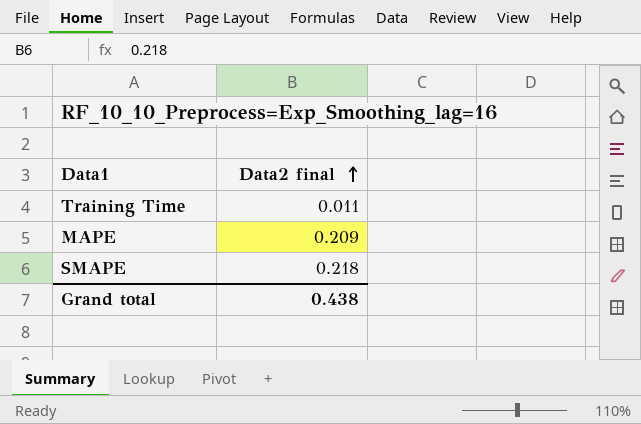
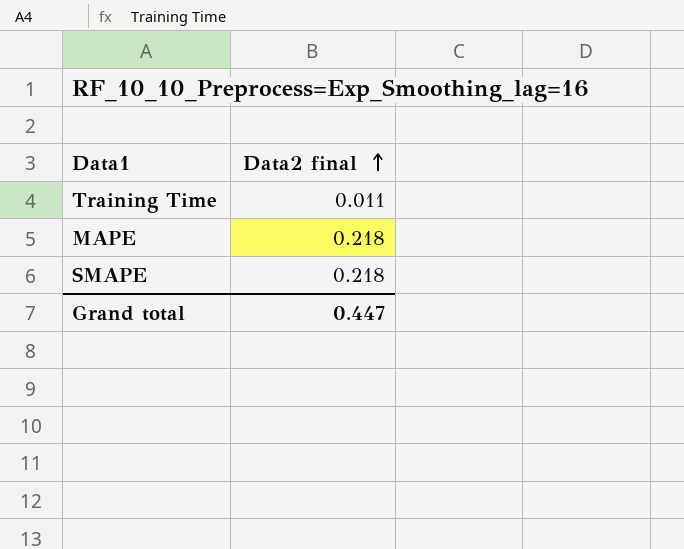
MAPE | Data2 final: 0.209 -> 0.218
Grand total | Data2 final: 0.438 -> 0.447

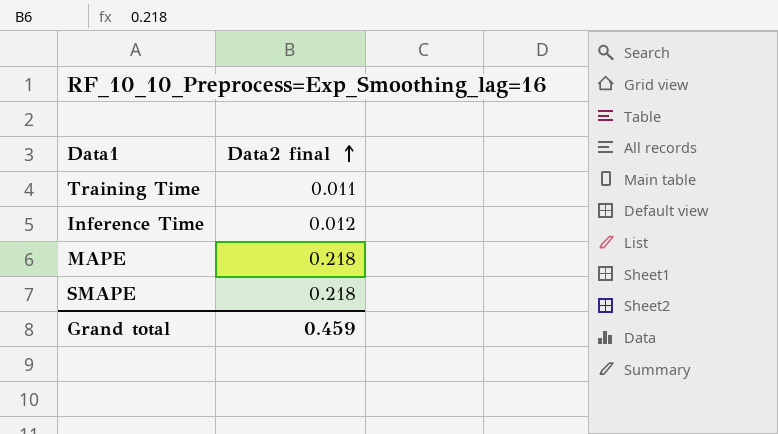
row Inference Time: none -> 0.012
Grand total | Data2 final: 0.447 -> 0.459

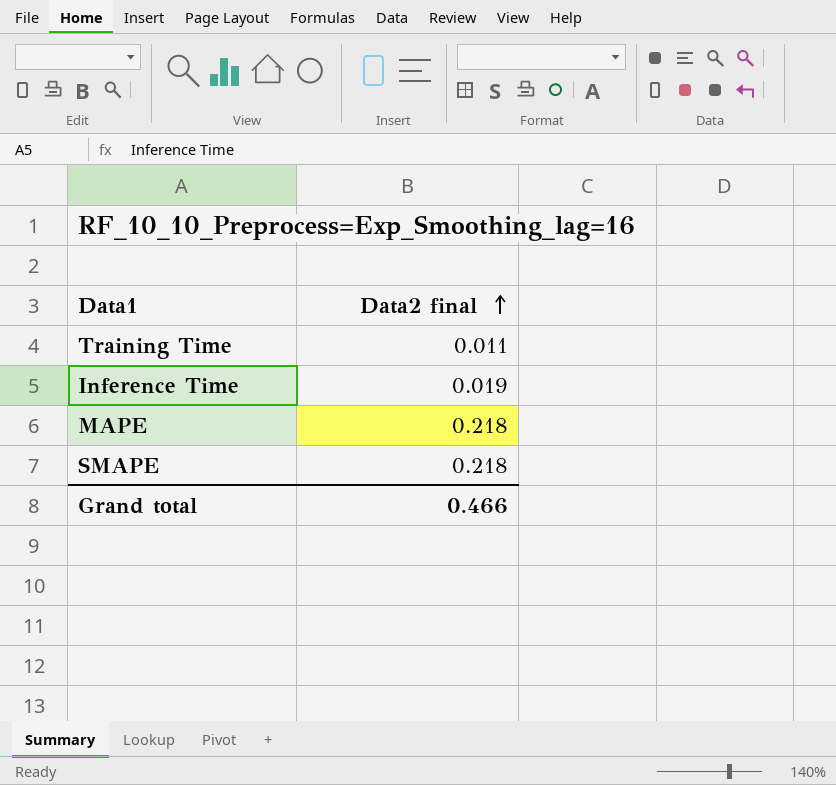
Inference Time | Data2 final: 0.012 -> 0.019
Grand total | Data2 final: 0.459 -> 0.466

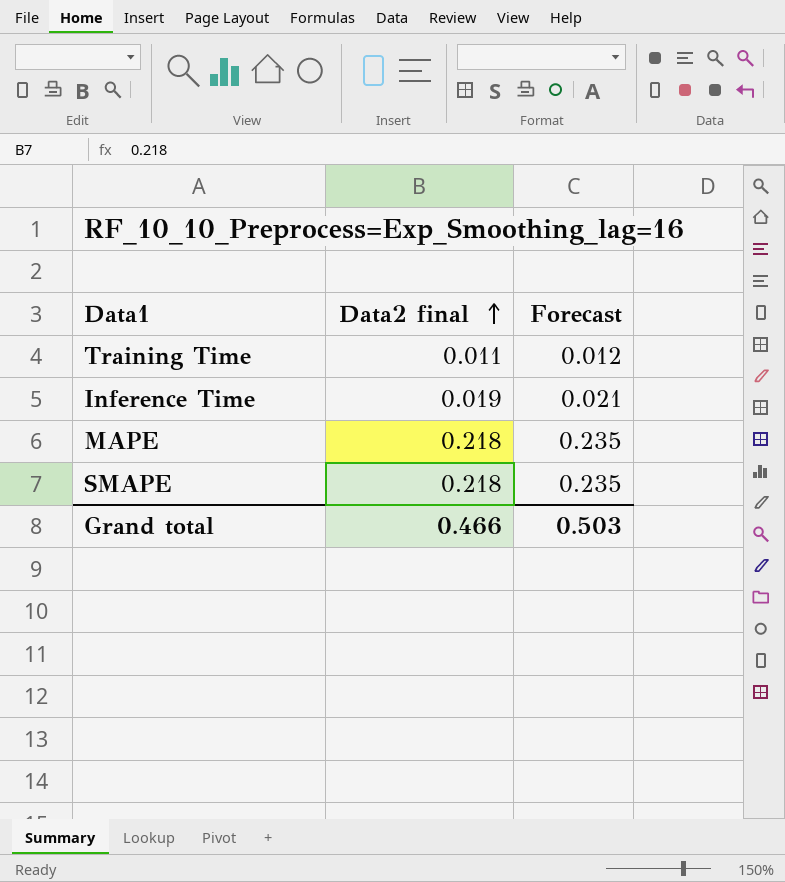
column Forecast | formula: none -> [Data2 final] * 1.08

